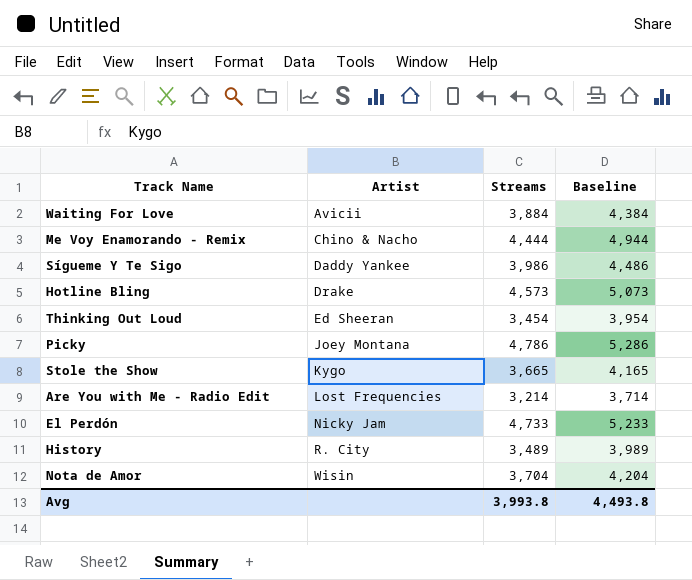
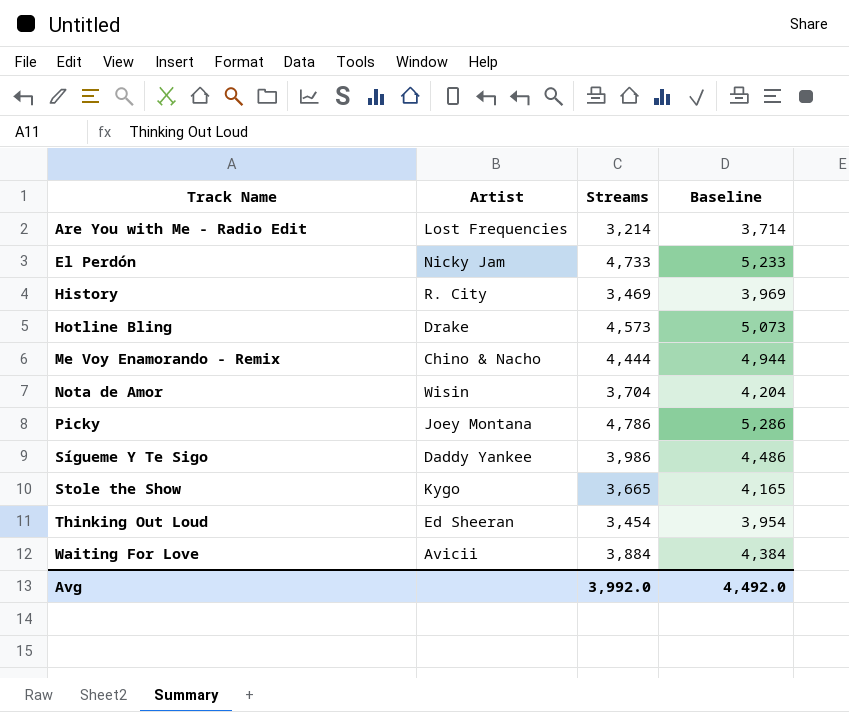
row order: Artist ascending -> Track Name ascending
History | Streams: 3,489 -> 3,469
History | Baseline: 3,989 -> 3,969
Avg | Streams: 3,993.8 -> 3,992.0
Avg | Baseline: 4,493.8 -> 4,492.0

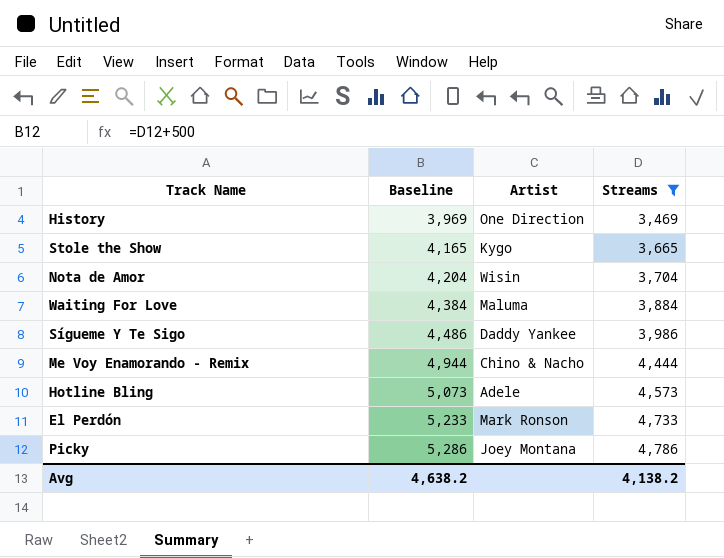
filter: none -> Streams >= 3,469
row order: Track Name ascending -> Baseline ascending
column Baseline | position: 4 -> 2
History | Artist: R. City -> One Direction
Waiting For Love | Artist: Avicii -> Maluma
Hotline Bling | Artist: Drake -> Adele
El Perdón | Artist: Nicky Jam -> Mark Ronson
Avg | Baseline: 4,492.0 -> 4,638.2
Avg | Streams: 3,992.0 -> 4,138.2

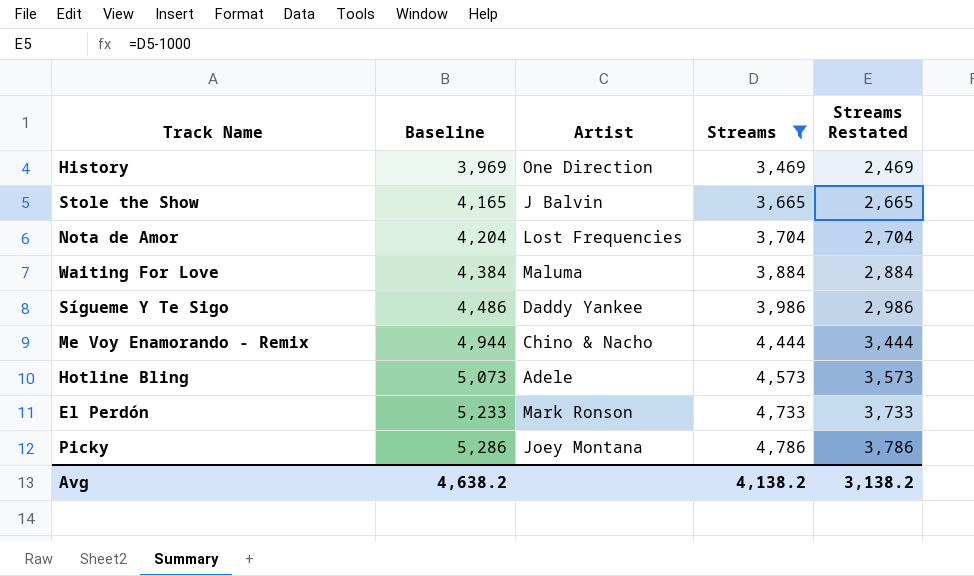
column Streams Restated | formula: none -> [Streams] - 1000
Stole the Show | Artist: Kygo -> J Balvin
Nota de Amor | Artist: Wisin -> Lost Frequencies

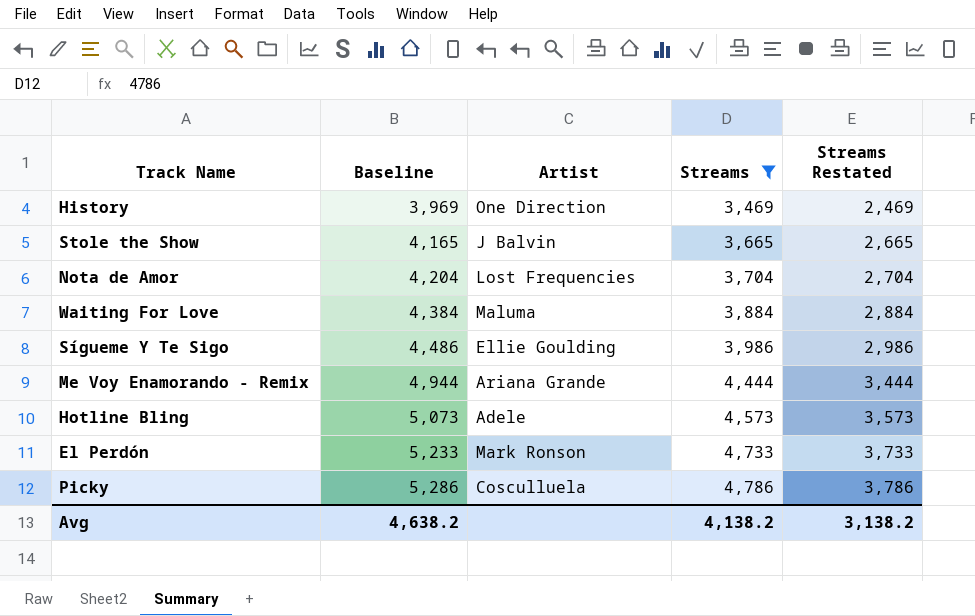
Sígueme Y Te Sigo | Artist: Daddy Yankee -> Ellie Goulding
Me Voy Enamorando - Remix | Artist: Chino & Nacho -> Ariana Grande
Picky | Artist: Joey Montana -> Cosculluela

